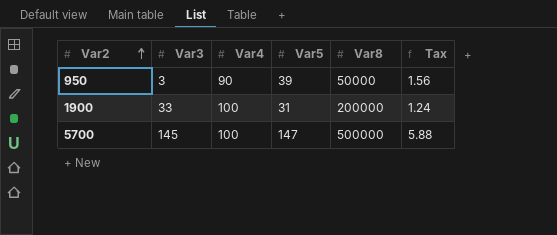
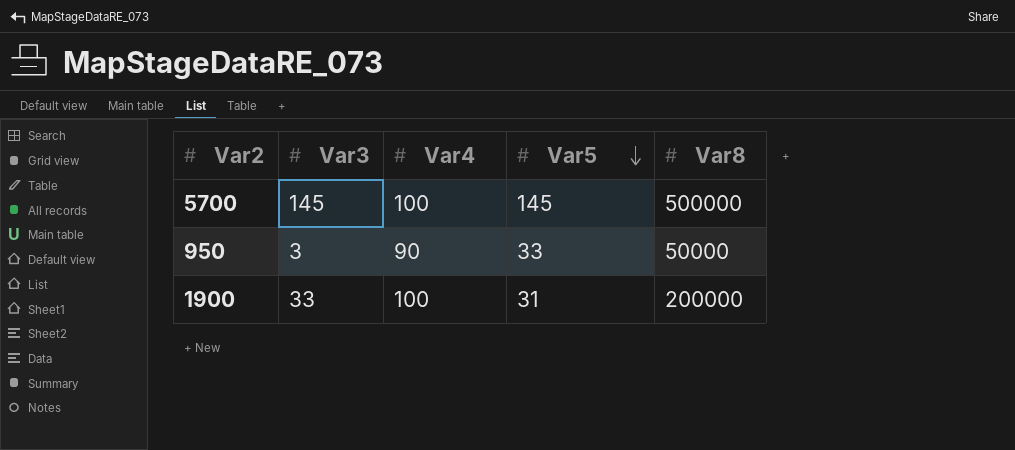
row order: Var2 ascending -> Var5 descending
column Tax | formula: [Var5] * 0.04 -> none
5700 | Var5: 147 -> 145
950 | Var5: 39 -> 33

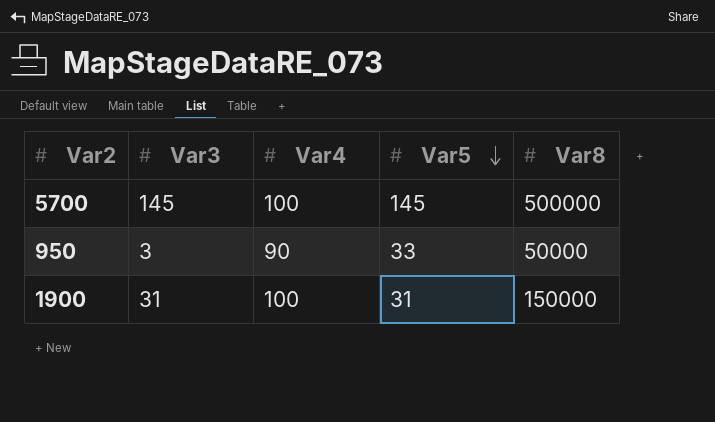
1900 | Var3: 33 -> 31
1900 | Var8: 200000 -> 150000

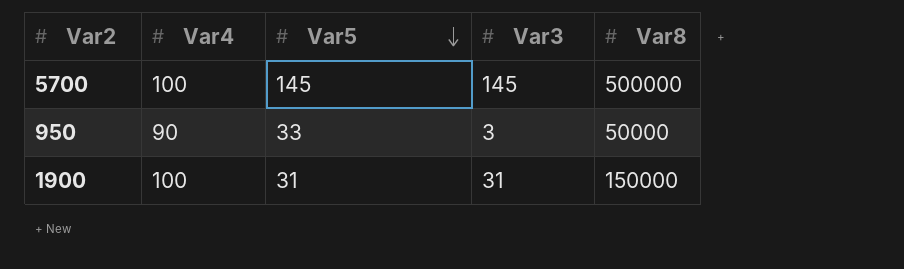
column Var3 | position: 2 -> 4

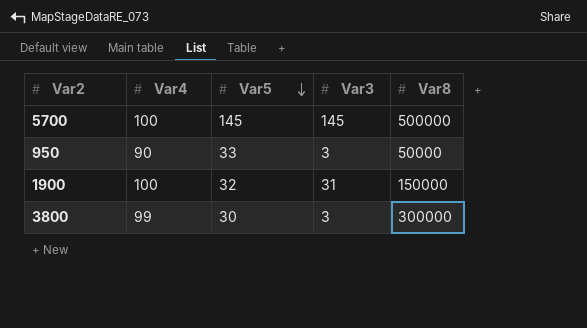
1900 | Var5: 31 -> 32
row 3800: none -> 99 | 30 | 3 | 300000

